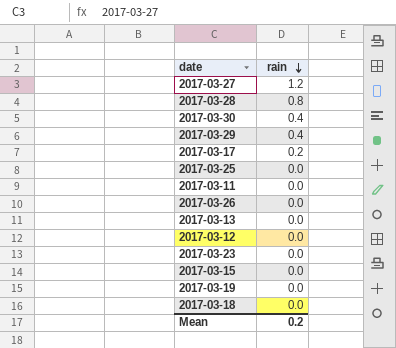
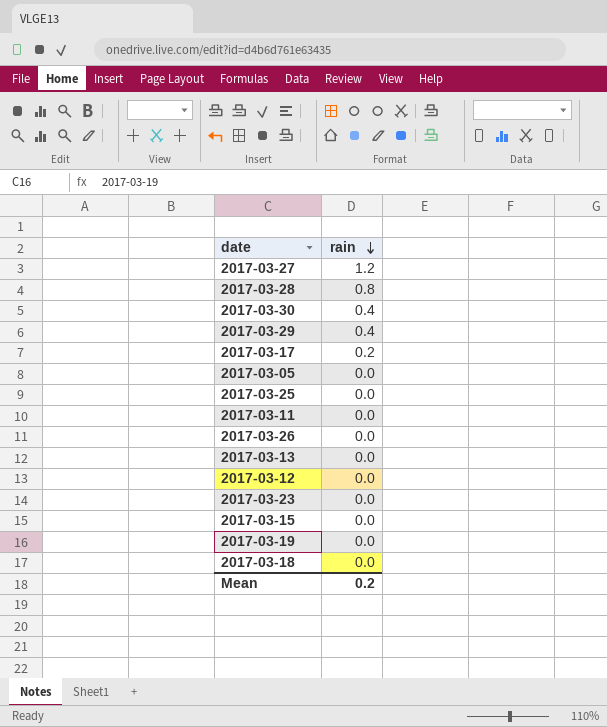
row 2017-03-05: none -> 0.0

